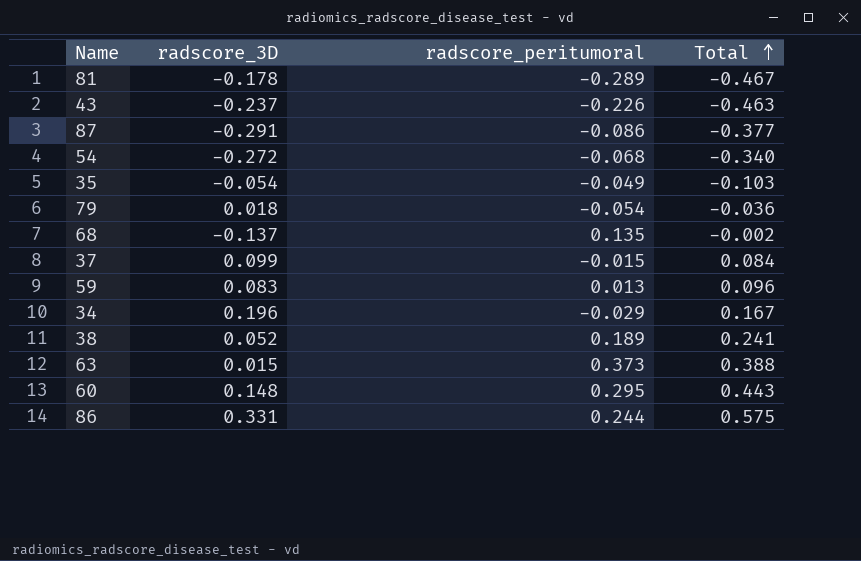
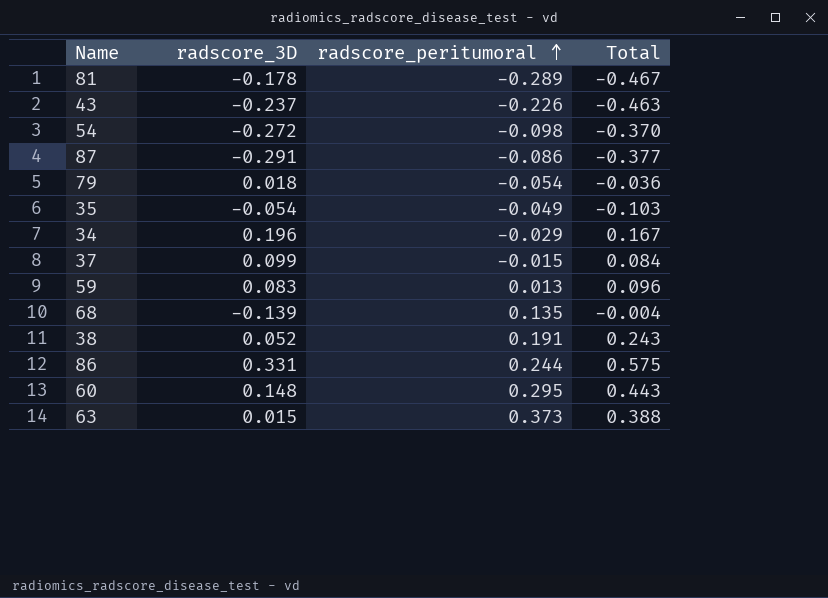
row order: Total ascending -> radscore_peritumoral ascending
54 | radscore_peritumoral: -0.068 -> -0.098
54 | Total: -0.340 -> -0.370
68 | radscore_3D: -0.137 -> -0.139
68 | Total: -0.002 -> -0.004
38 | radscore_peritumoral: 0.189 -> 0.191
38 | Total: 0.241 -> 0.243

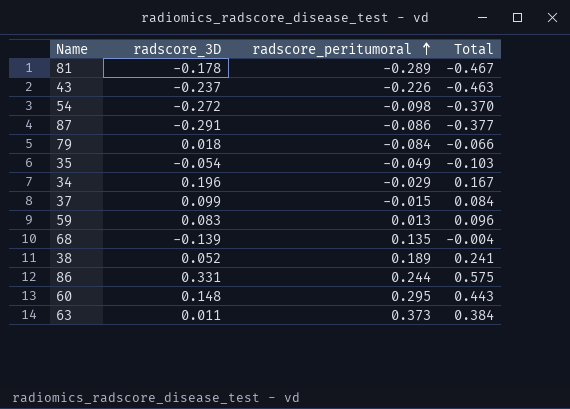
79 | radscore_peritumoral: -0.054 -> -0.084
79 | Total: -0.036 -> -0.066
38 | radscore_peritumoral: 0.191 -> 0.189
38 | Total: 0.243 -> 0.241
63 | radscore_3D: 0.015 -> 0.011
63 | Total: 0.388 -> 0.384

